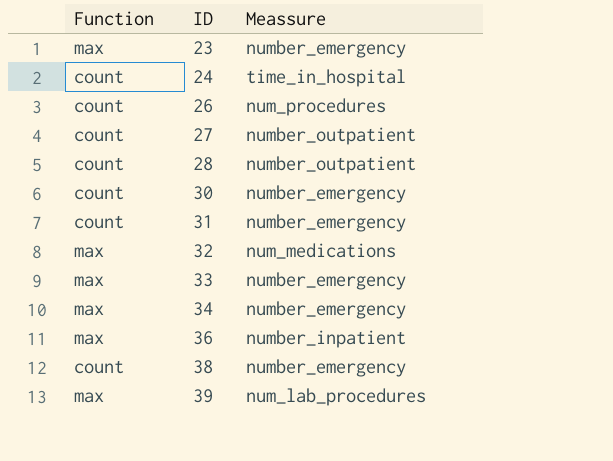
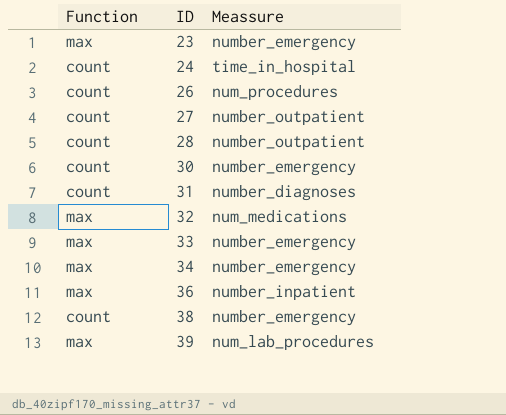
31 | Meassure: number_emergency -> number_diagnoses

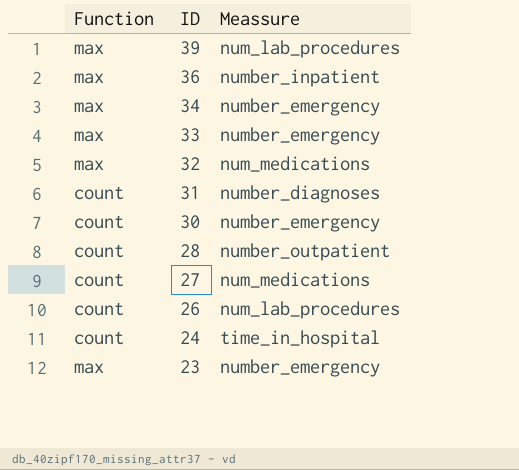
row order: ID ascending -> ID descending
row 38: count | number_emergency -> none
27 | Meassure: number_outpatient -> num_medications
26 | Meassure: num_procedures -> num_lab_procedures

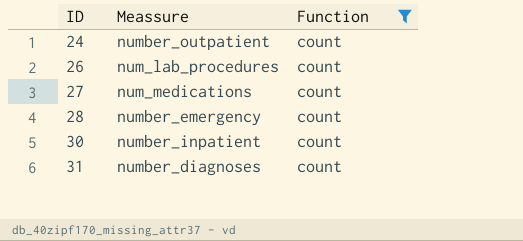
filter: none -> Function = count
row order: ID descending -> ID ascending
column Function | position: 1 -> 3
24 | Meassure: time_in_hospital -> number_outpatient
28 | Meassure: number_outpatient -> number_emergency
30 | Meassure: number_emergency -> number_inpatient

